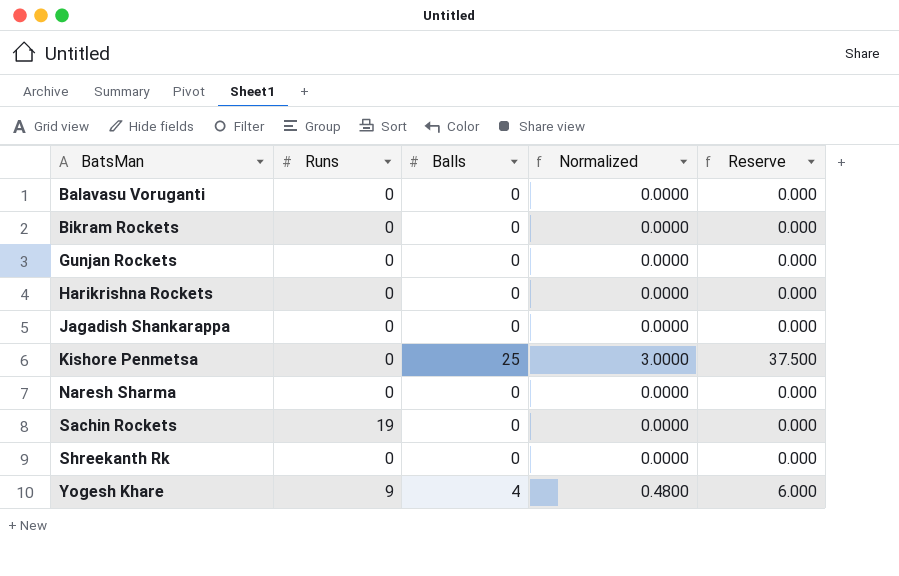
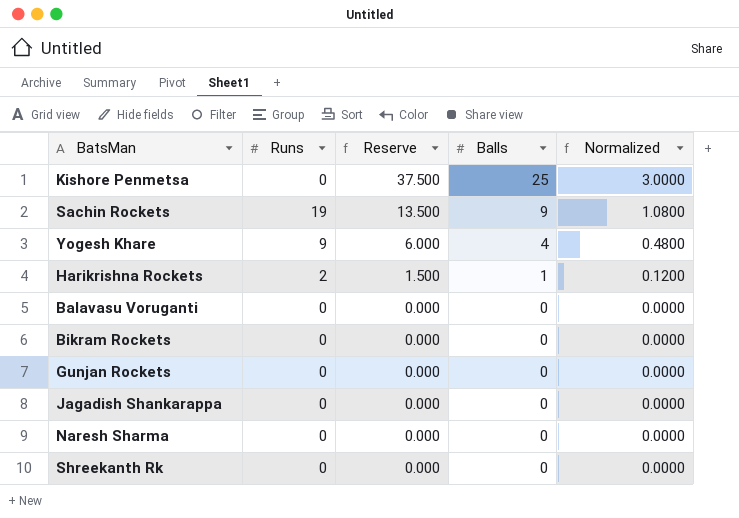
row order: BatsMan ascending -> Reserve descending
column Reserve | position: 5 -> 3
Sachin Rockets | Reserve: 0.000 -> 13.500
Sachin Rockets | Balls: 0 -> 9
Sachin Rockets | Normalized: 0.0000 -> 1.0800
Harikrishna Rockets | Runs: 0 -> 2
Harikrishna Rockets | Reserve: 0.000 -> 1.500
Harikrishna Rockets | Balls: 0 -> 1
Harikrishna Rockets | Normalized: 0.0000 -> 0.1200

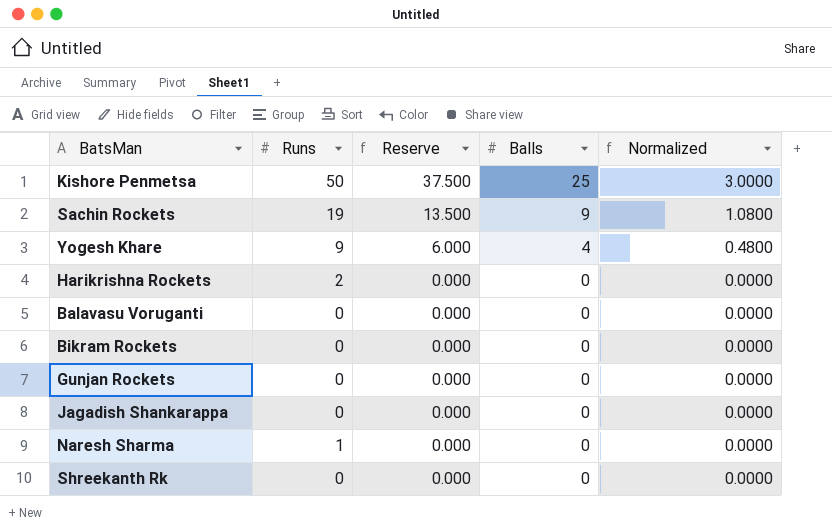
Kishore Penmetsa | Runs: 0 -> 50
Harikrishna Rockets | Reserve: 1.500 -> 0.000
Harikrishna Rockets | Balls: 1 -> 0
Harikrishna Rockets | Normalized: 0.1200 -> 0.0000
Naresh Sharma | Runs: 0 -> 1

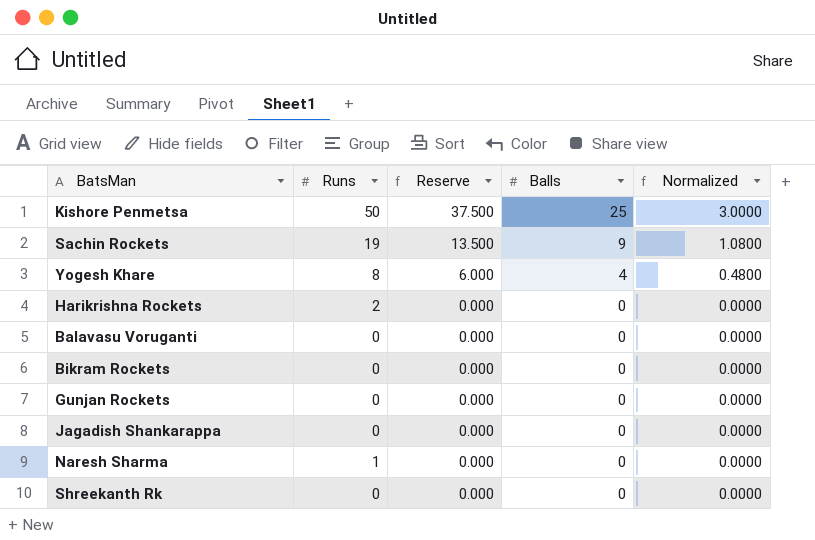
Yogesh Khare | Runs: 9 -> 8

